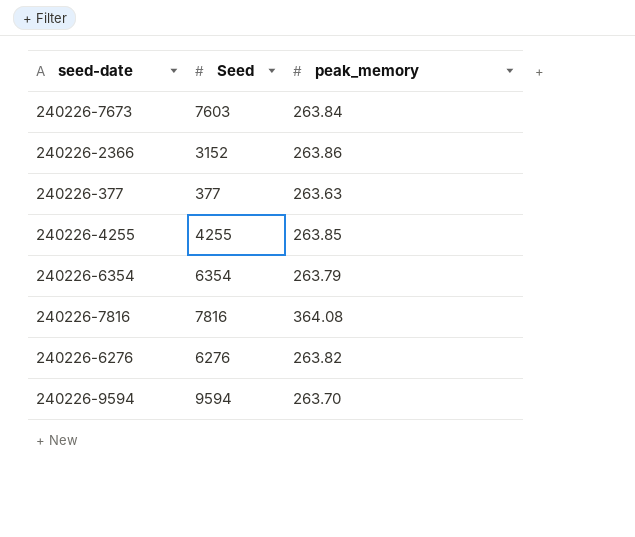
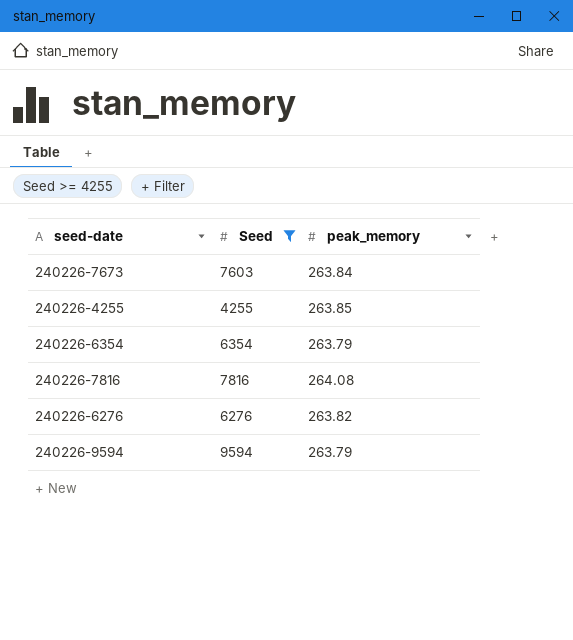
filter: none -> Seed >= 4255
240226-7816 | peak_memory: 364.08 -> 264.08
240226-9594 | peak_memory: 263.70 -> 263.79

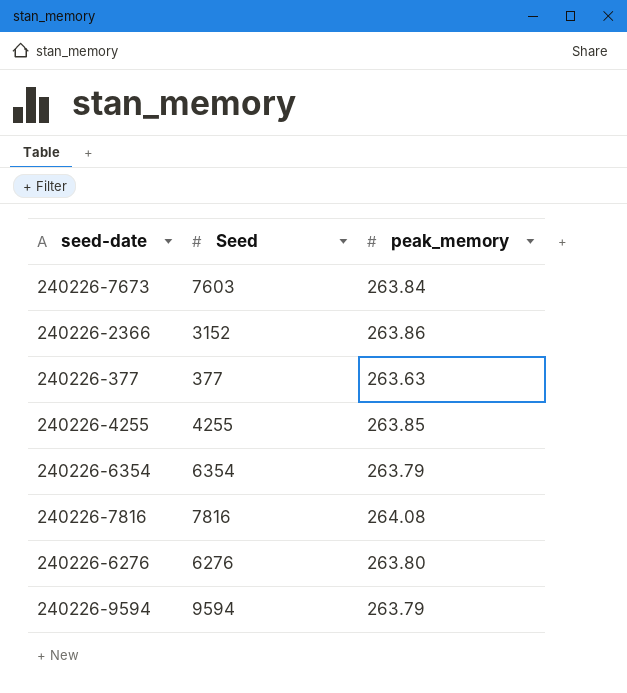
filter: Seed >= 4255 -> none
240226-6276 | peak_memory: 263.82 -> 263.80

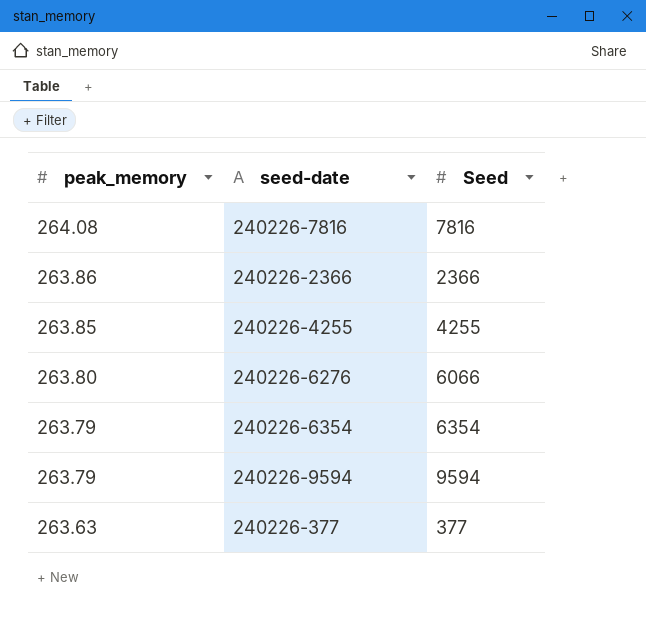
row order: none -> peak_memory descending
column peak_memory | position: 3 -> 1
row 240226-7673: 7603 | 263.84 -> none
240226-2366 | Seed: 3152 -> 2366
240226-6276 | Seed: 6276 -> 6066

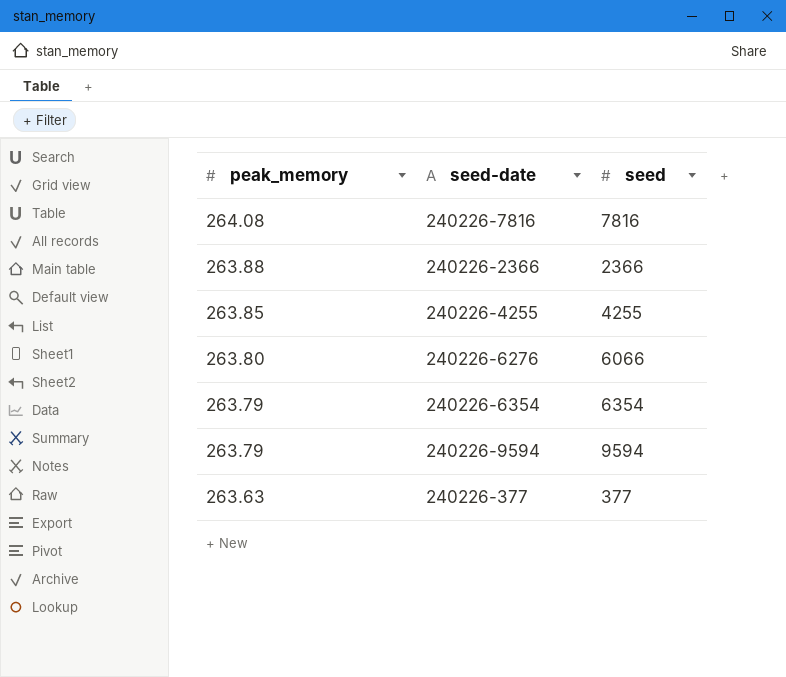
column name: Seed -> seed
240226-2366 | peak_memory: 263.86 -> 263.88

